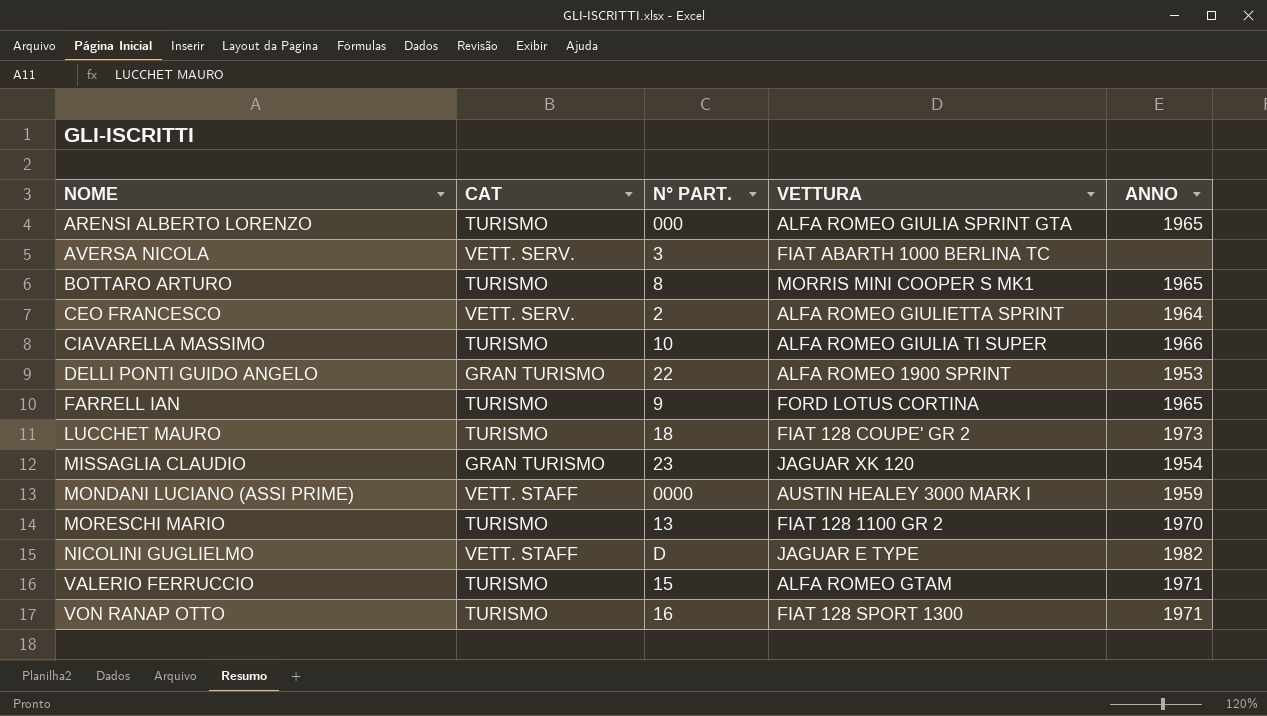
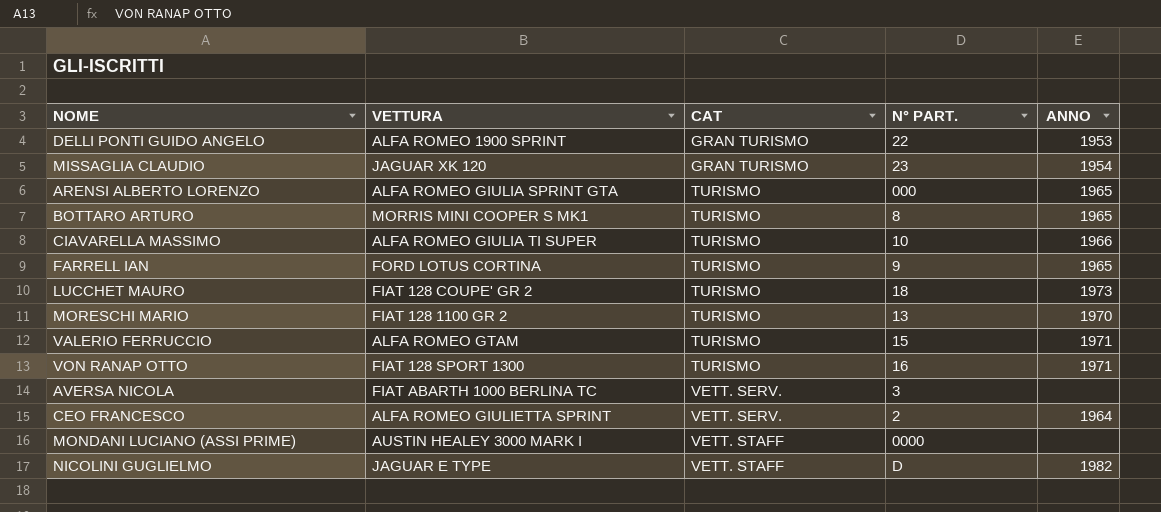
row order: NOME ascending -> CAT ascending
column VETTURA | position: 4 -> 2
MONDANI LUCIANO (ASSI PRIME) | ANNO: 1959 -> none

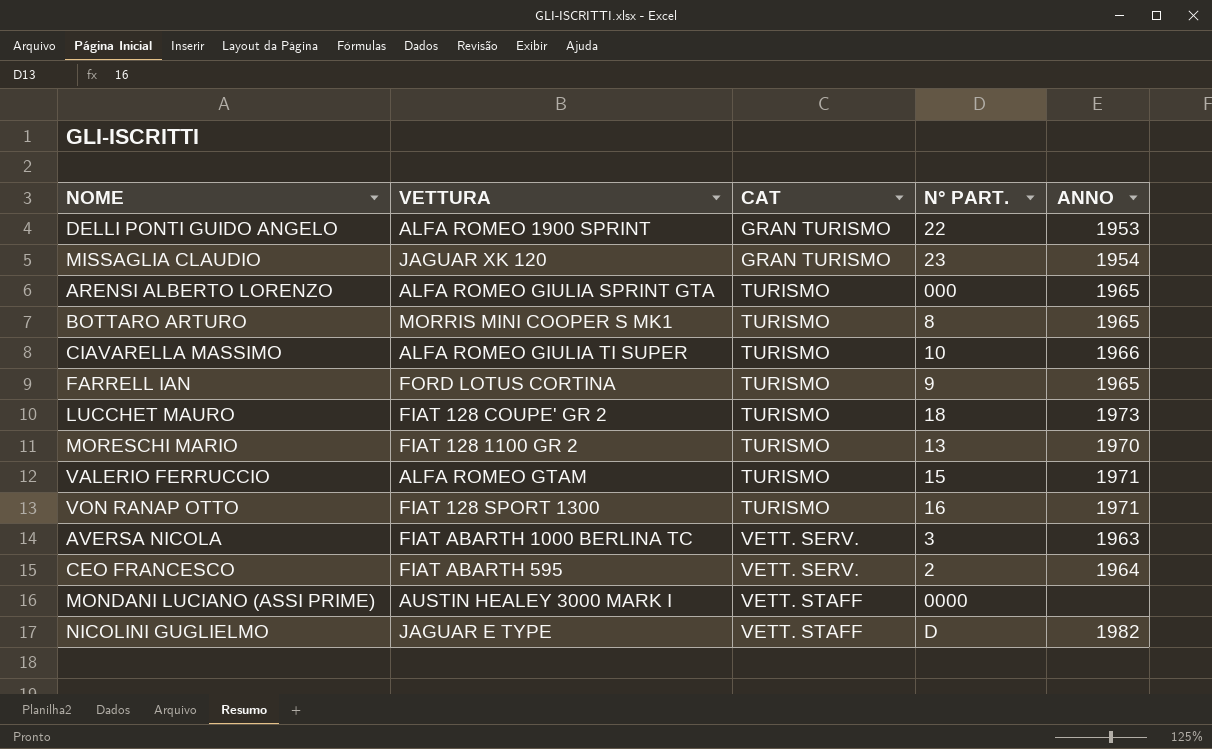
AVERSA NICOLA | ANNO: none -> 1963
CEO FRANCESCO | VETTURA: ALFA ROMEO GIULIETTA SPRINT -> FIAT ABARTH 595

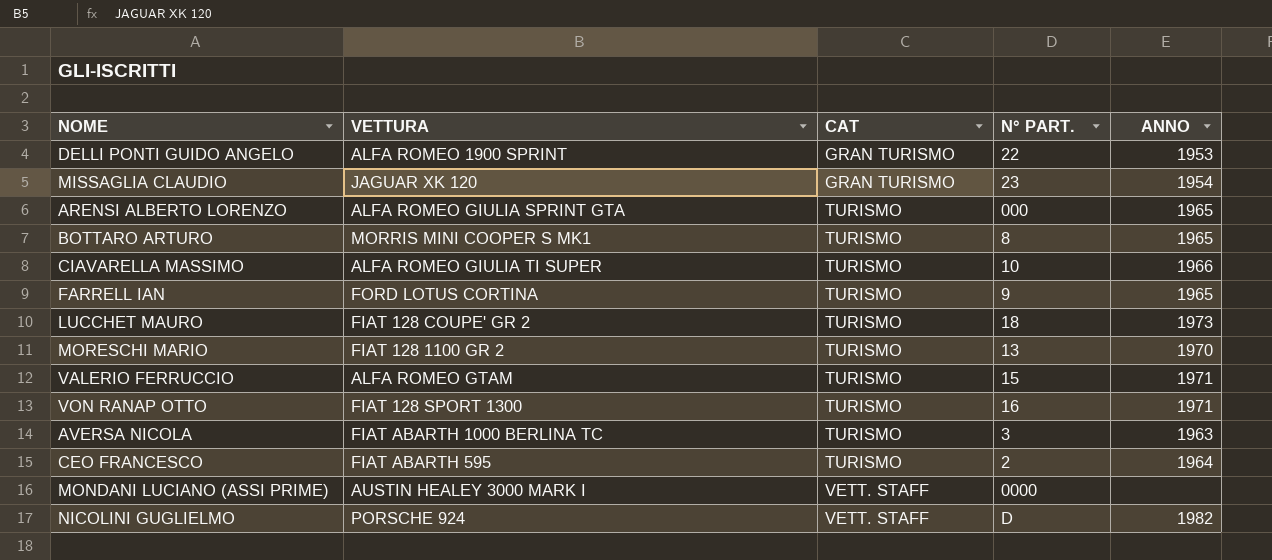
AVERSA NICOLA | CAT: VETT. SERV. -> TURISMO
CEO FRANCESCO | CAT: VETT. SERV. -> TURISMO
NICOLINI GUGLIELMO | VETTURA: JAGUAR E TYPE -> PORSCHE 924

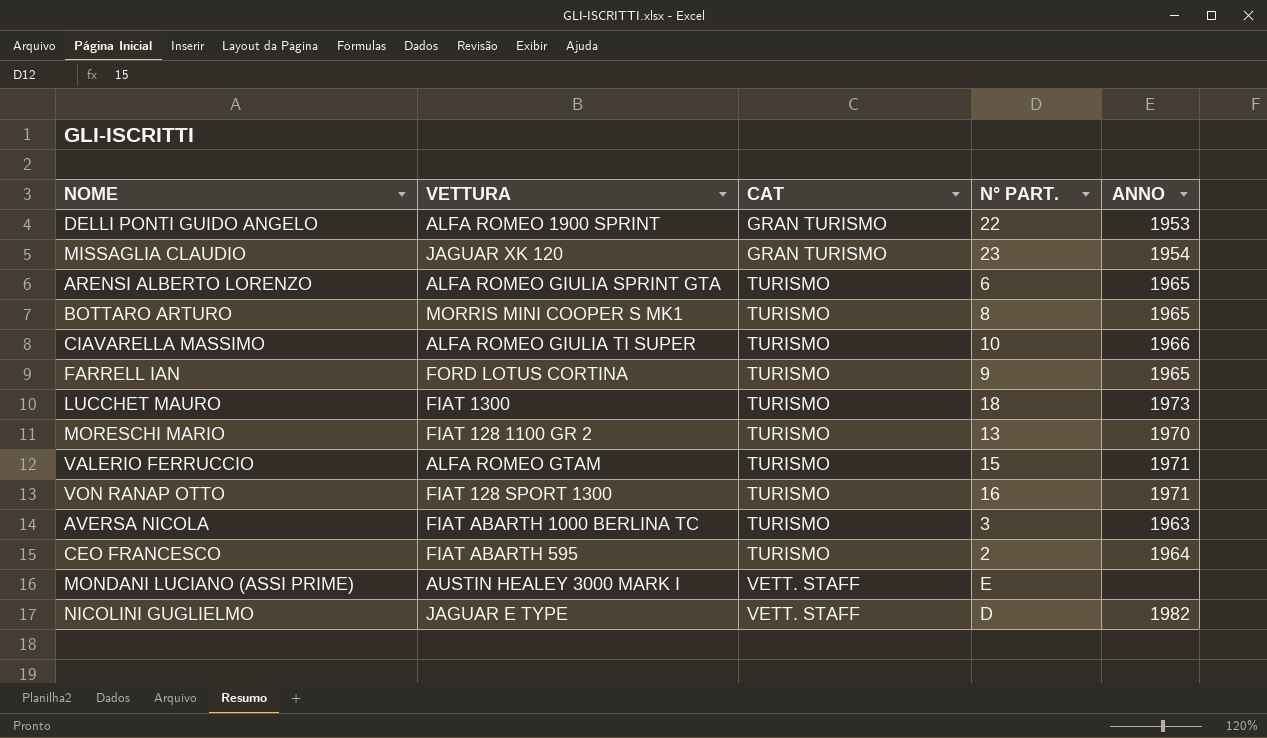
ARENSI ALBERTO LORENZO | N° PART.: 000 -> 6
LUCCHET MAURO | VETTURA: FIAT 128 COUPE' GR 2 -> FIAT 1300
MONDANI LUCIANO (ASSI PRIME) | N° PART.: 0000 -> E
NICOLINI GUGLIELMO | VETTURA: PORSCHE 924 -> JAGUAR E TYPE

